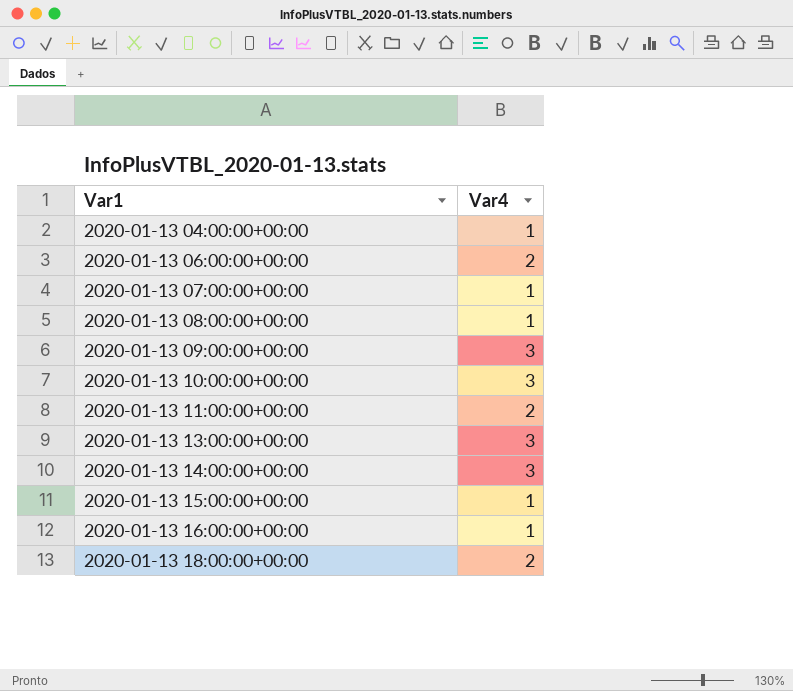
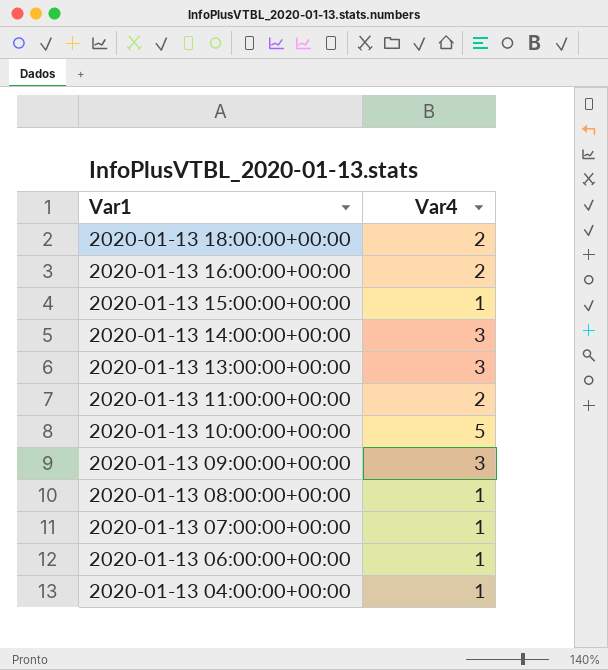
row order: Var1 ascending -> Var1 descending
2020-01-13 16:00:00+00:00 | Var4: 1 -> 2
2020-01-13 10:00:00+00:00 | Var4: 3 -> 5
2020-01-13 06:00:00+00:00 | Var4: 2 -> 1

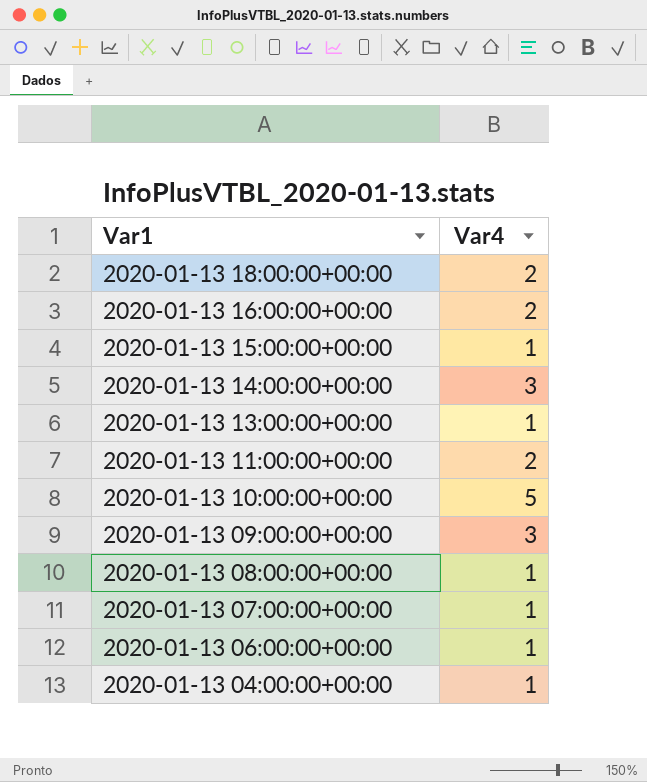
2020-01-13 13:00:00+00:00 | Var4: 3 -> 1

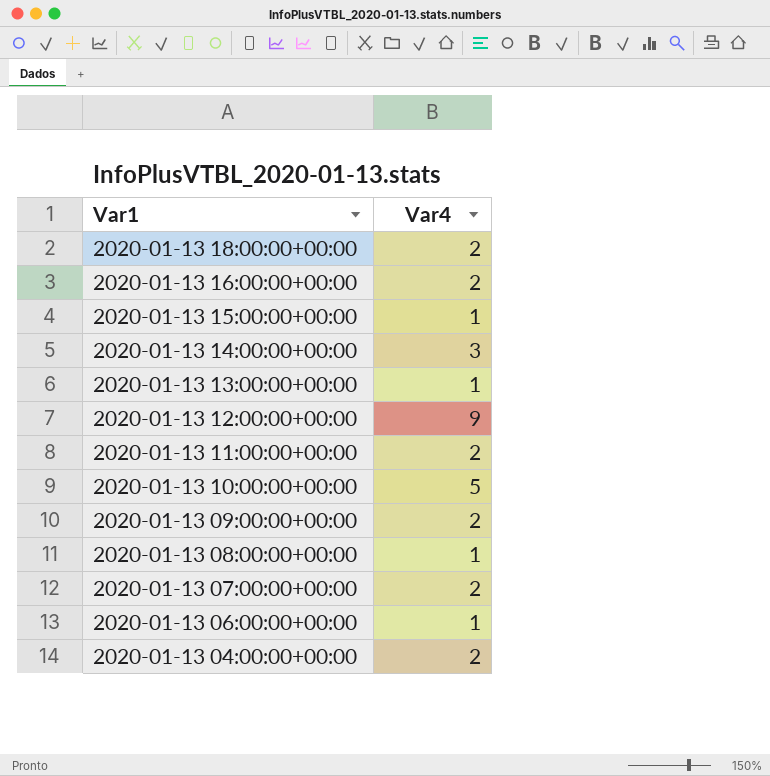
row 2020-01-13 12:00:00+00:00: none -> 9
2020-01-13 09:00:00+00:00 | Var4: 3 -> 2
2020-01-13 07:00:00+00:00 | Var4: 1 -> 2
2020-01-13 04:00:00+00:00 | Var4: 1 -> 2

